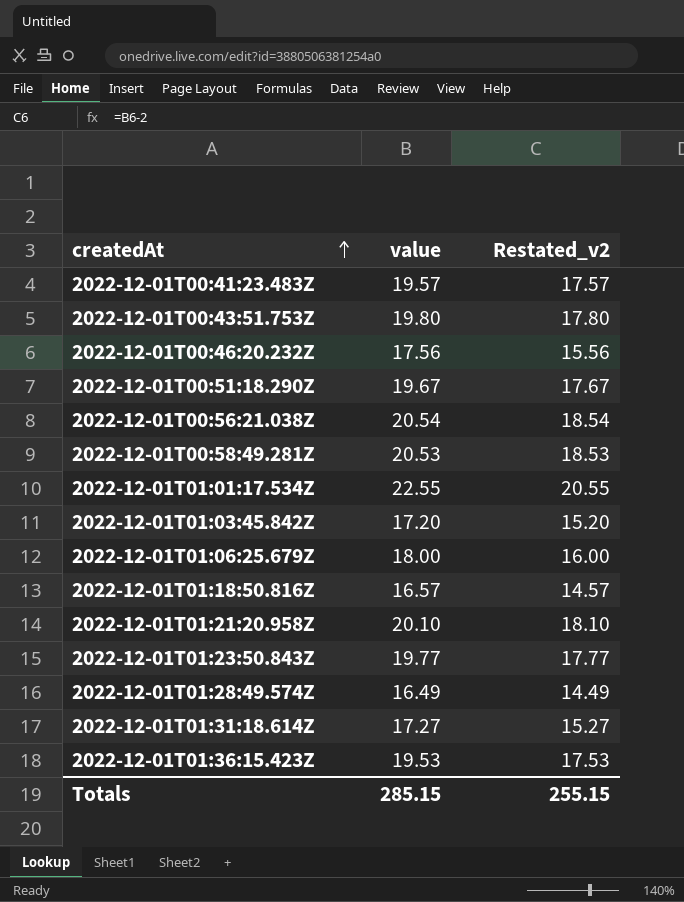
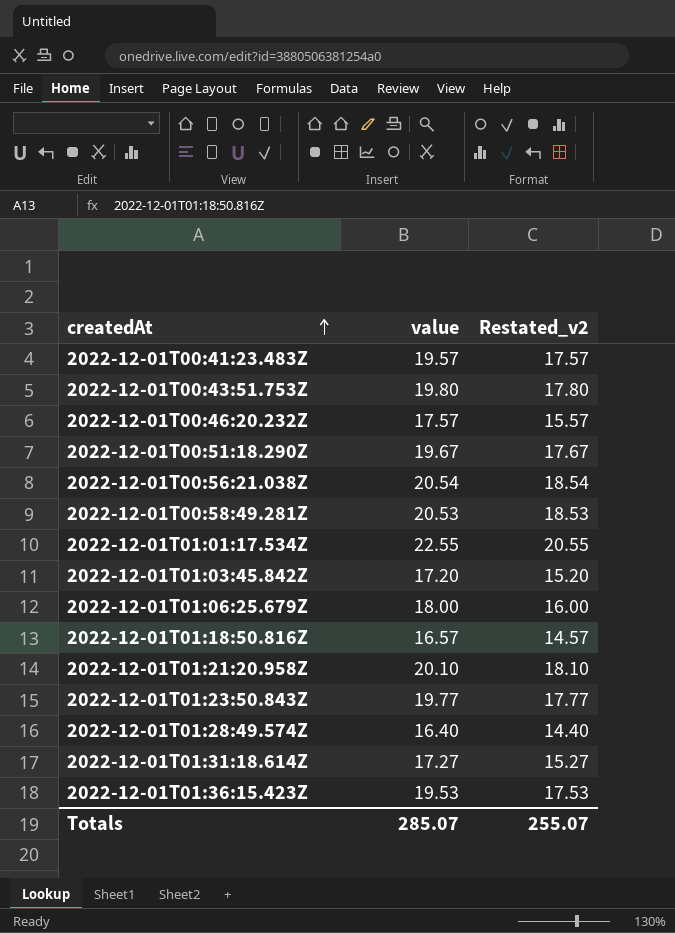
2022-12-01T00:46:20.232Z | value: 17.56 -> 17.57
2022-12-01T00:46:20.232Z | Restated_v2: 15.56 -> 15.57
2022-12-01T01:28:49.574Z | value: 16.49 -> 16.40
2022-12-01T01:28:49.574Z | Restated_v2: 14.49 -> 14.40
Totals | value: 285.15 -> 285.07
Totals | Restated_v2: 255.15 -> 255.07

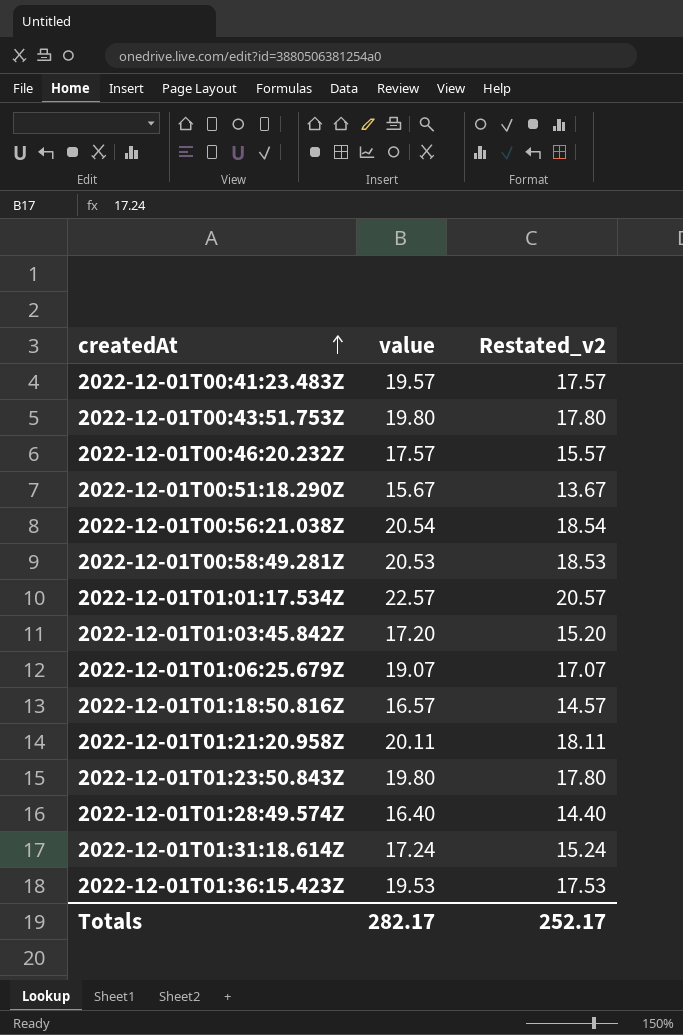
2022-12-01T00:51:18.290Z | value: 19.67 -> 15.67
2022-12-01T00:51:18.290Z | Restated_v2: 17.67 -> 13.67
2022-12-01T01:01:17.534Z | value: 22.55 -> 22.57
2022-12-01T01:01:17.534Z | Restated_v2: 20.55 -> 20.57
2022-12-01T01:06:25.679Z | value: 18.00 -> 19.07
2022-12-01T01:06:25.679Z | Restated_v2: 16.00 -> 17.07
2022-12-01T01:21:20.958Z | value: 20.10 -> 20.11
2022-12-01T01:21:20.958Z | Restated_v2: 18.10 -> 18.11
2022-12-01T01:23:50.843Z | value: 19.77 -> 19.80
2022-12-01T01:23:50.843Z | Restated_v2: 17.77 -> 17.80
2022-12-01T01:31:18.614Z | value: 17.27 -> 17.24
2022-12-01T01:31:18.614Z | Restated_v2: 15.27 -> 15.24
Totals | value: 285.07 -> 282.17
Totals | Restated_v2: 255.07 -> 252.17

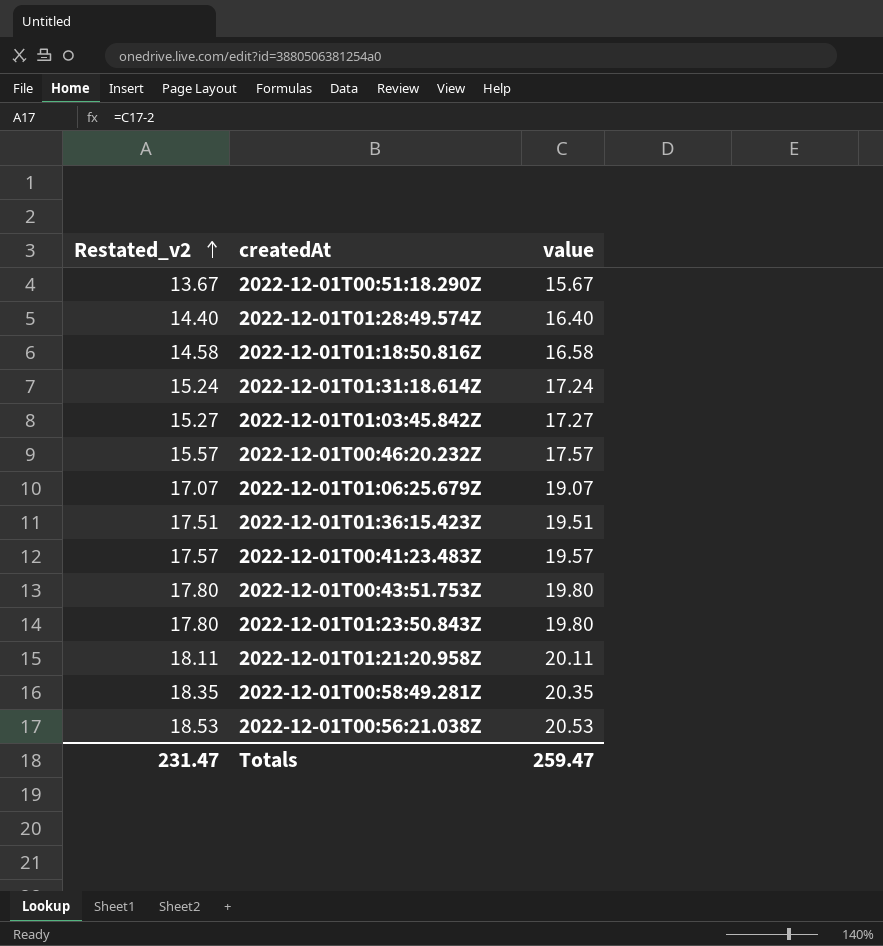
row order: createdAt ascending -> Restated_v2 ascending
column Restated_v2 | position: 3 -> 1
row 2022-12-01T01:01:17.534Z: 22.57 | 20.57 -> none
2022-12-01T01:18:50.816Z | Restated_v2: 14.57 -> 14.58
2022-12-01T01:18:50.816Z | value: 16.57 -> 16.58
2022-12-01T01:03:45.842Z | Restated_v2: 15.20 -> 15.27
2022-12-01T01:03:45.842Z | value: 17.20 -> 17.27
2022-12-01T01:36:15.423Z | Restated_v2: 17.53 -> 17.51
2022-12-01T01:36:15.423Z | value: 19.53 -> 19.51
2022-12-01T00:58:49.281Z | Restated_v2: 18.53 -> 18.35
2022-12-01T00:58:49.281Z | value: 20.53 -> 20.35
2022-12-01T00:56:21.038Z | Restated_v2: 18.54 -> 18.53
2022-12-01T00:56:21.038Z | value: 20.54 -> 20.53
Totals | Restated_v2: 252.17 -> 231.47
Totals | value: 282.17 -> 259.47

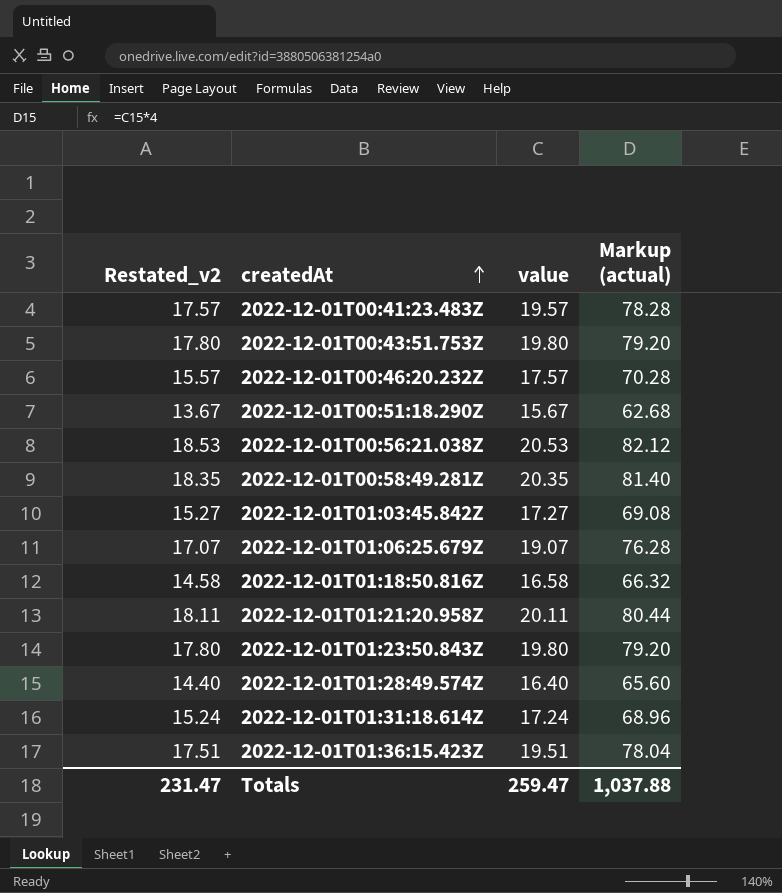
row order: Restated_v2 ascending -> createdAt ascending
column Markup (actual) | formula: none -> [value] * 4

